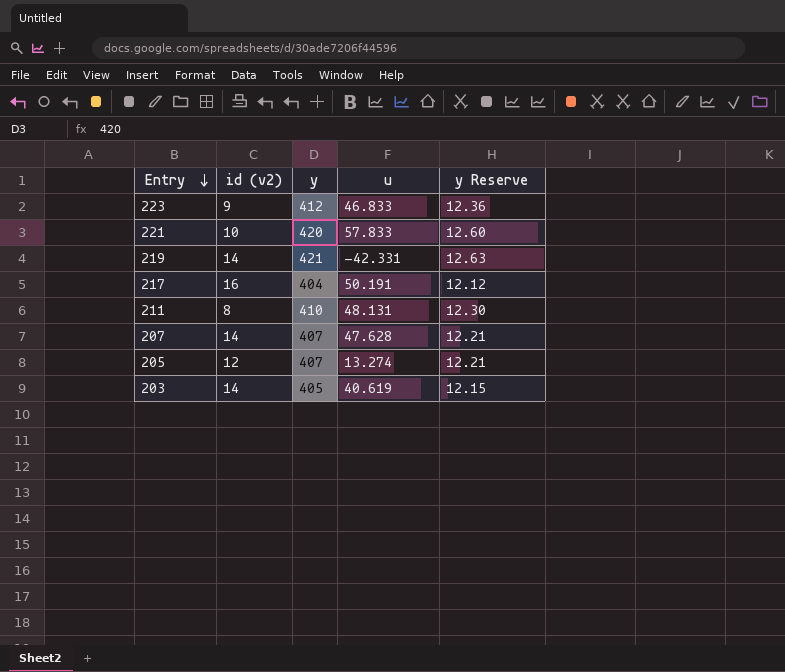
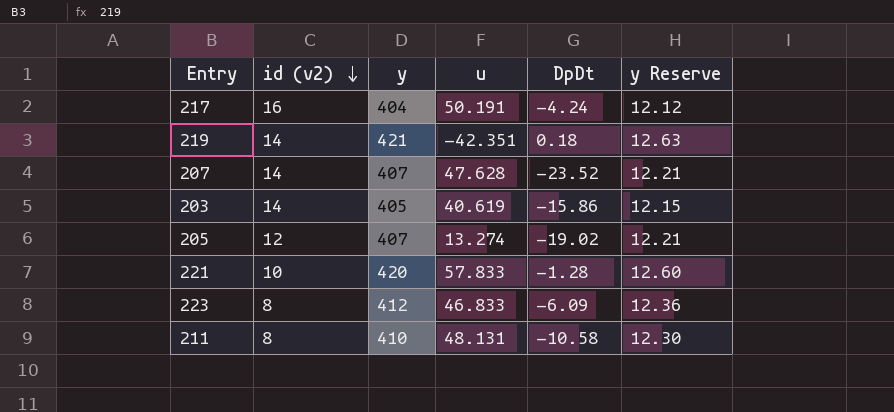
row order: Entry descending -> id (v2) descending
column DpDt | position: none -> 5
219 | u: -42.331 -> -42.351
223 | id (v2): 9 -> 8

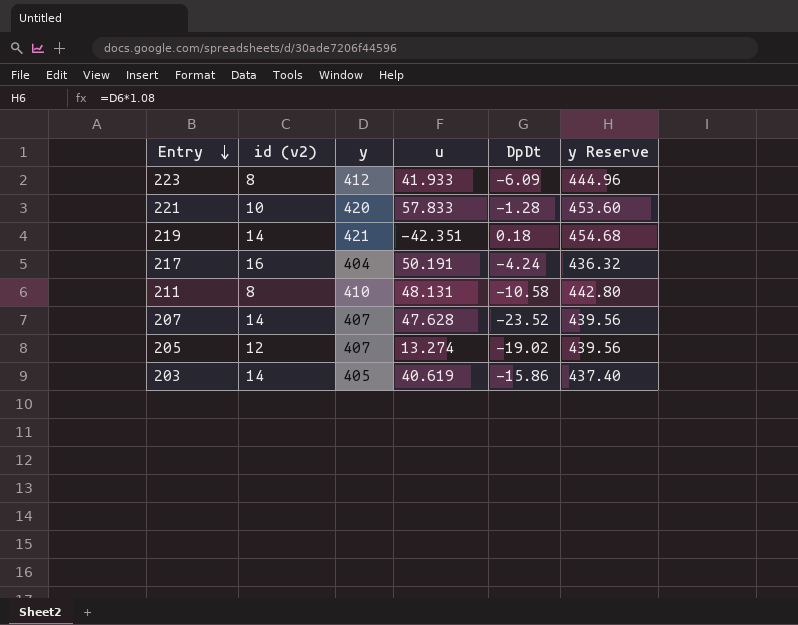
row order: id (v2) descending -> Entry descending
column y Reserve | formula: [y] * 0.03 -> [y] * 1.08
223 | u: 46.833 -> 41.933

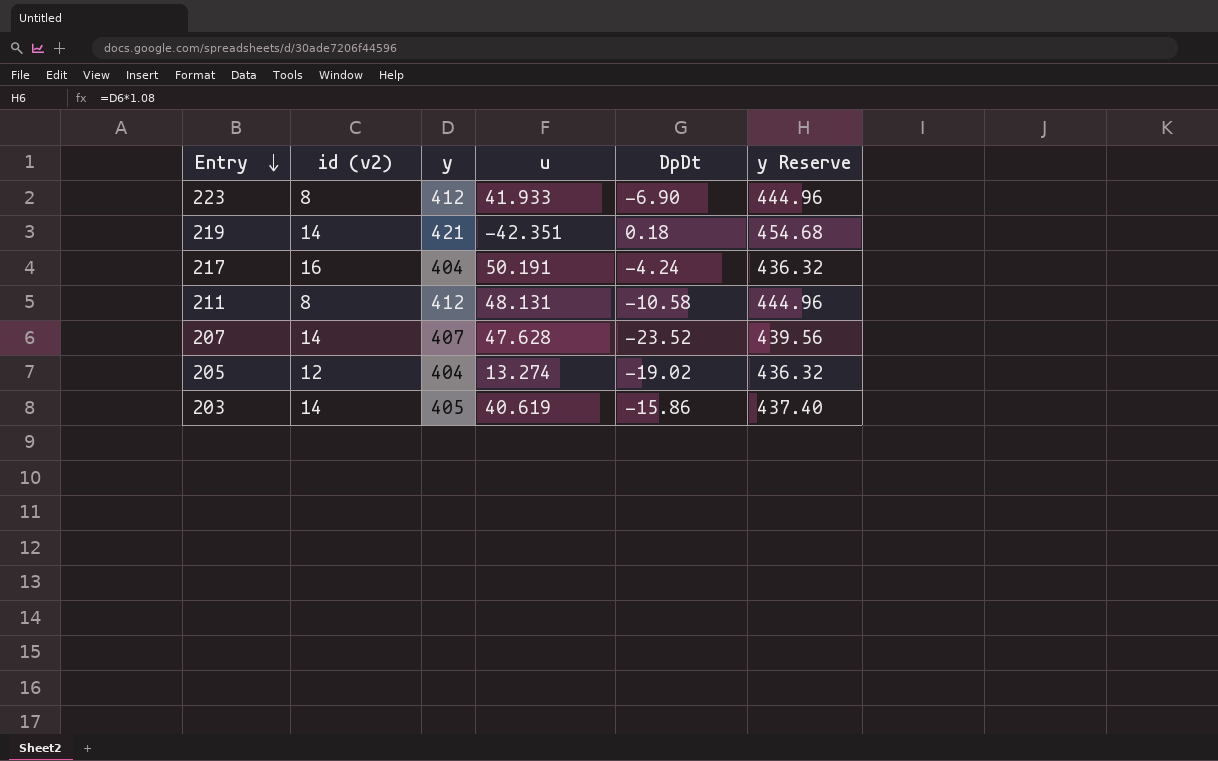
row 221: 10 | 420 | 57.833 | -1.28 | 453.60 -> none
223 | DpDt: -6.09 -> -6.90
211 | y: 410 -> 412
211 | y Reserve: 442.80 -> 444.96
205 | y: 407 -> 404
205 | y Reserve: 439.56 -> 436.32

